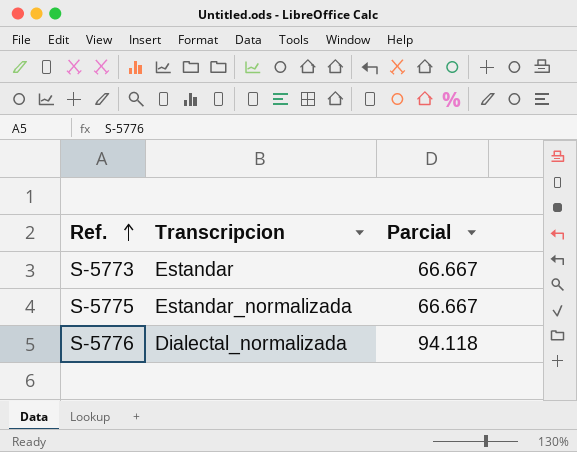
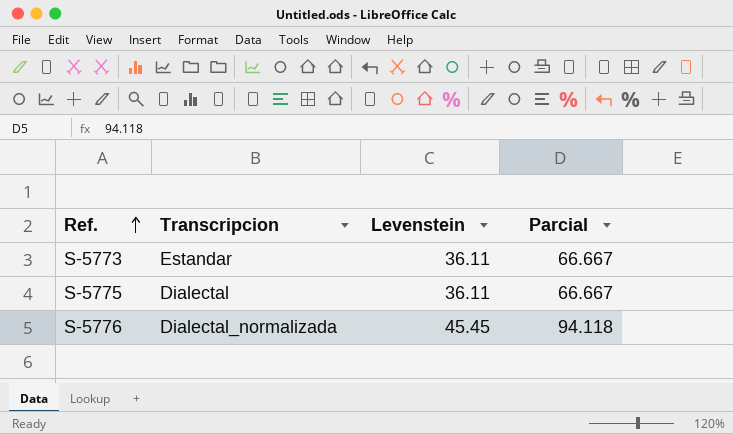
column Levenstein | position: none -> 3
S-5775 | Transcripcion: Estandar_normalizada -> Dialectal

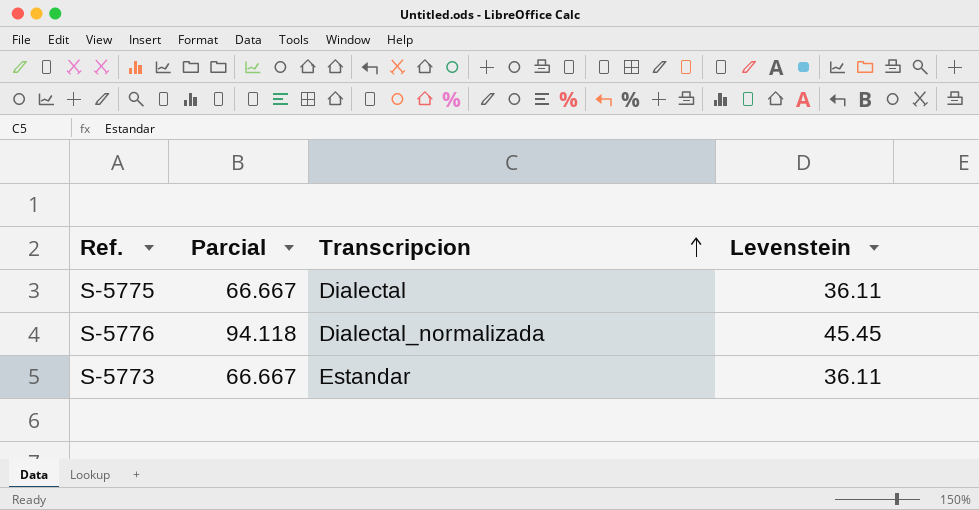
row order: Ref. ascending -> Transcripcion ascending
column Parcial | position: 4 -> 2

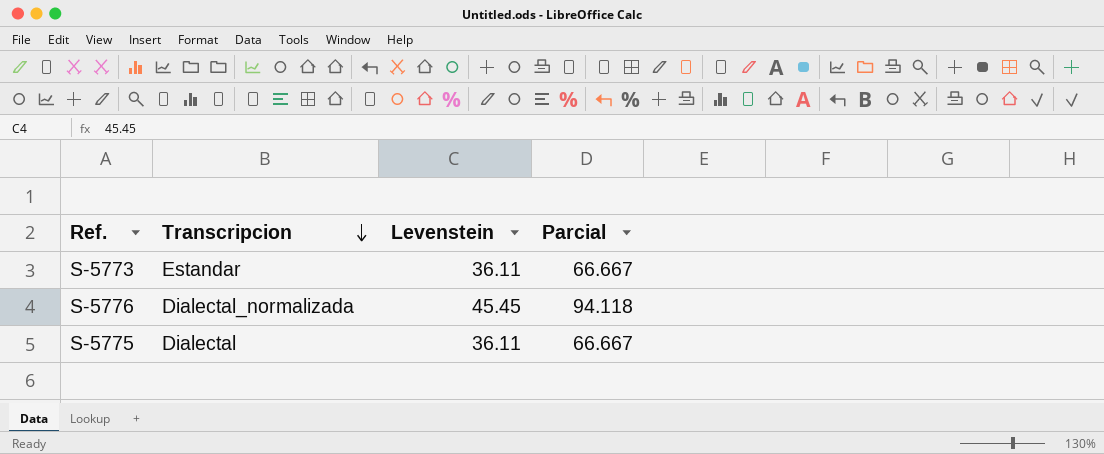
row order: Transcripcion ascending -> Transcripcion descending
column Parcial | position: 2 -> 4

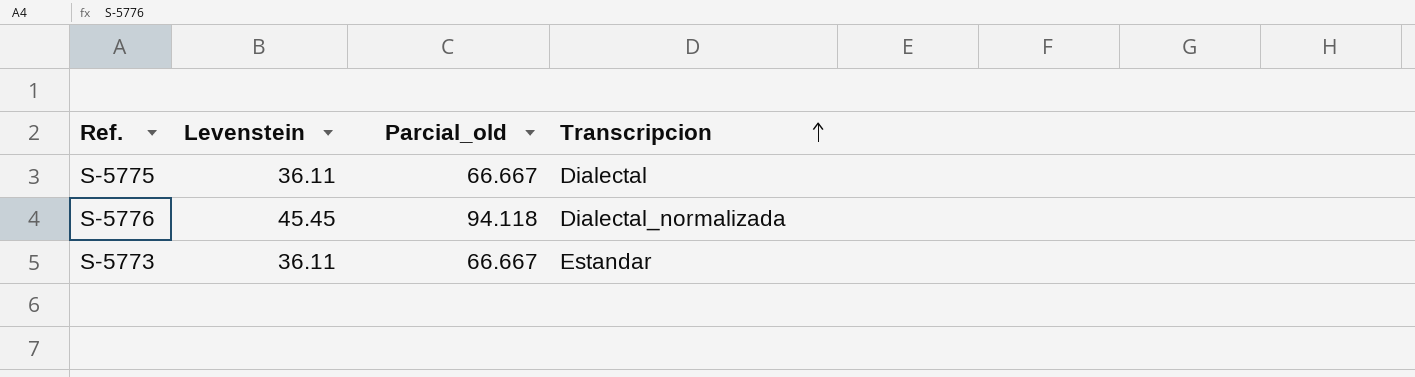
row order: Transcripcion descending -> Transcripcion ascending
column name: Parcial -> Parcial_old
column Transcripcion | position: 2 -> 4

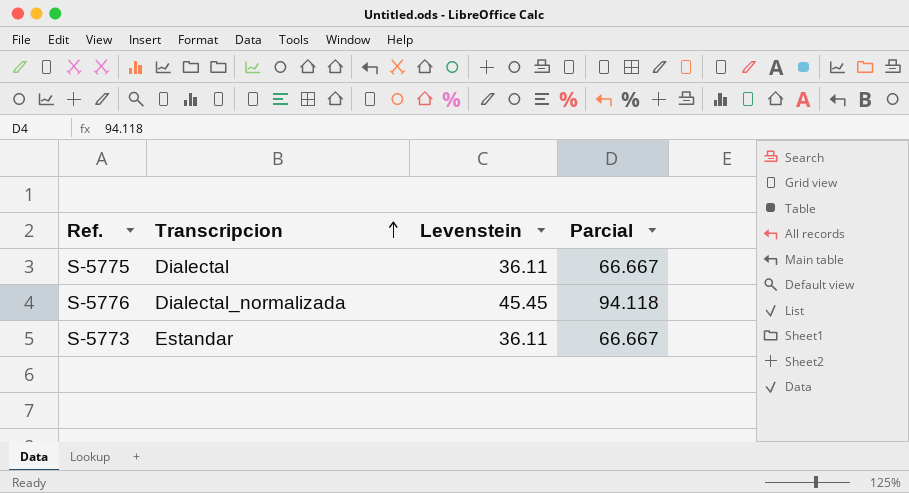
column Transcripcion | position: 4 -> 2
column name: Parcial_old -> Parcial

